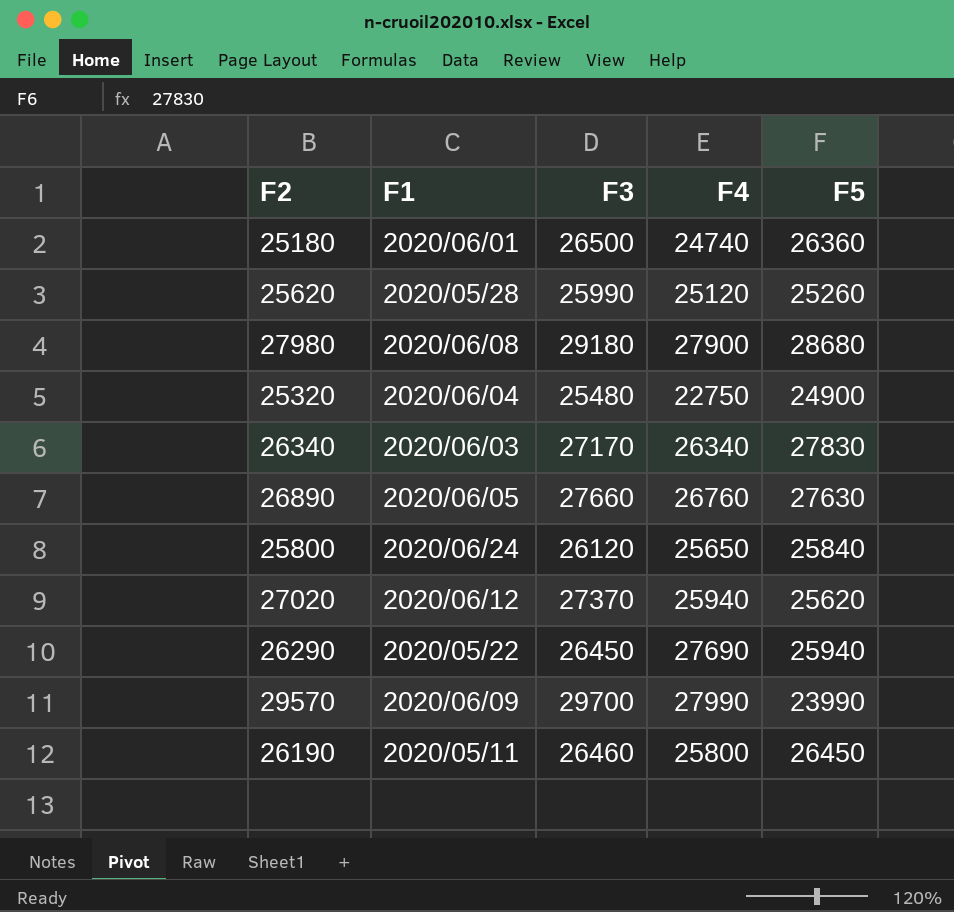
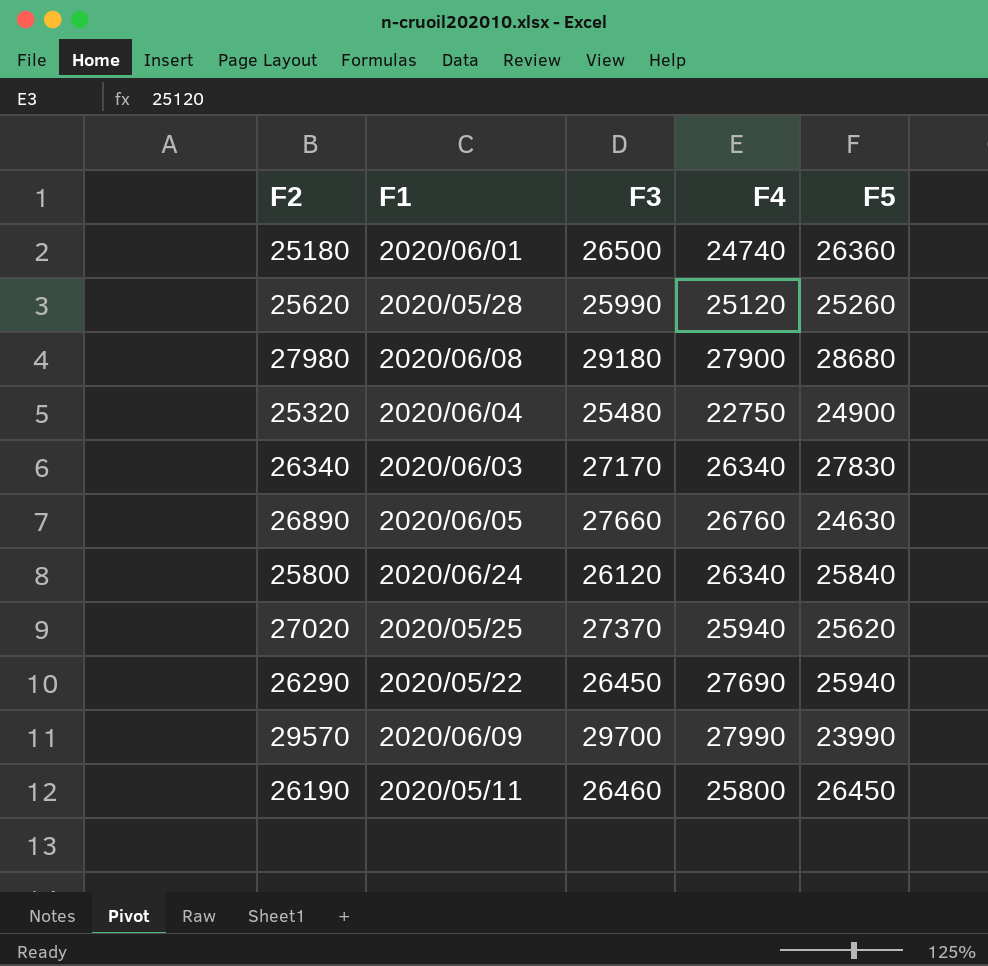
26890 | F5: 27630 -> 24630
25800 | F4: 25650 -> 26340
27020 | F1: 2020/06/12 -> 2020/05/25

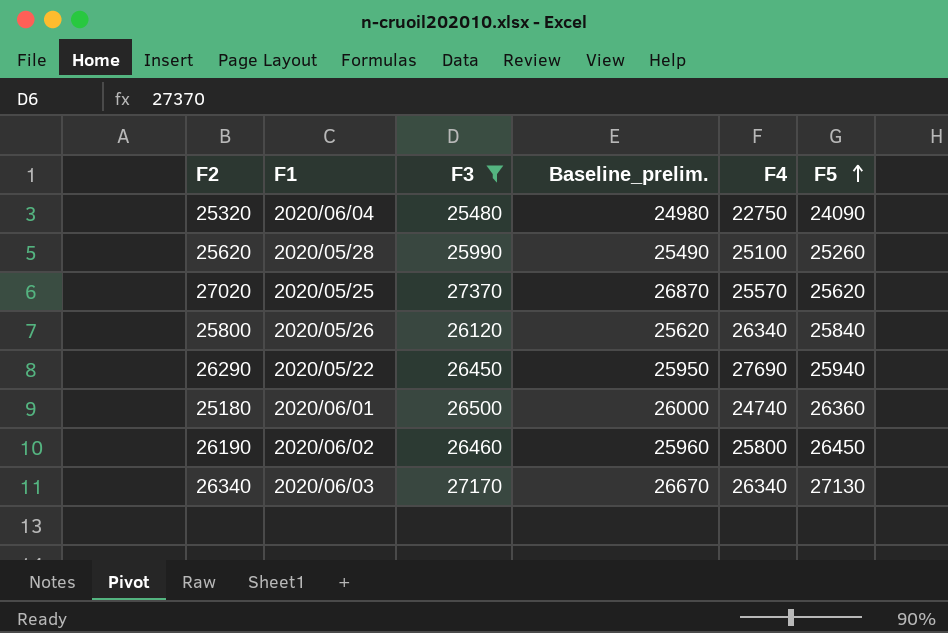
filter: none -> F3 <= 27370
row order: none -> F5 ascending
column Baseline_prelim. | formula: none -> [F3] - 500
25320 | F5: 24900 -> 24090
25620 | F4: 25120 -> 25100
27020 | F4: 25940 -> 25570
25800 | F1: 2020/06/24 -> 2020/05/26
26190 | F1: 2020/05/11 -> 2020/06/02
26340 | F5: 27830 -> 27130

